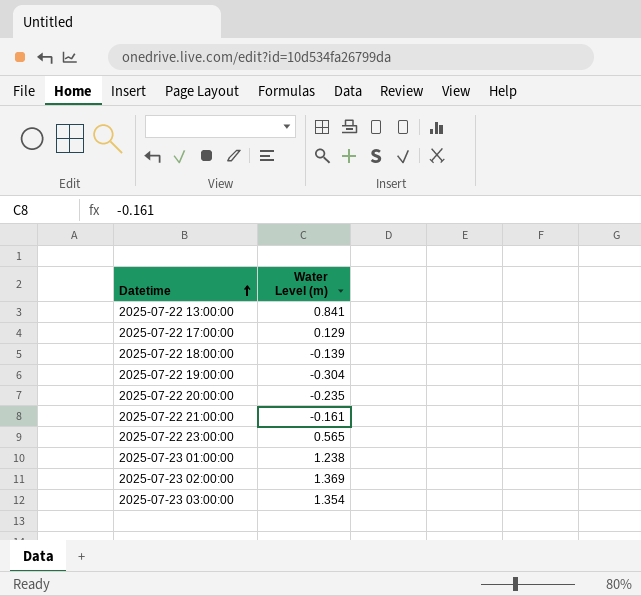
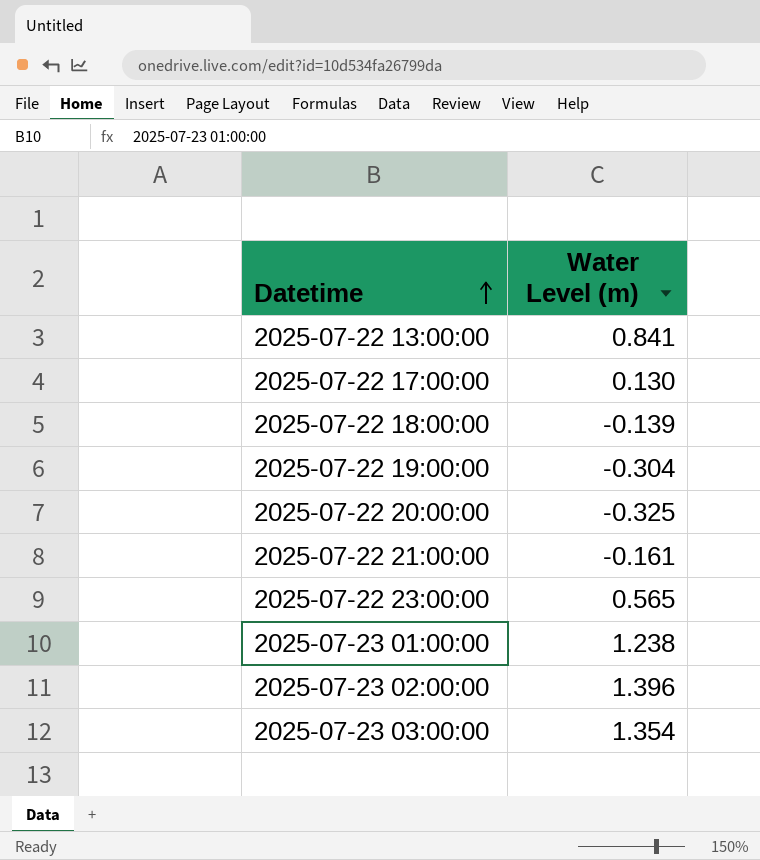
2025-07-22 17:00:00 | Water Level (m): 0.129 -> 0.130
2025-07-22 20:00:00 | Water Level (m): -0.235 -> -0.325
2025-07-23 02:00:00 | Water Level (m): 1.369 -> 1.396

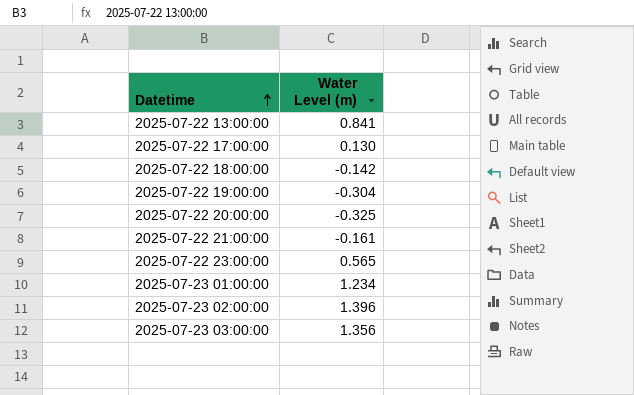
2025-07-22 18:00:00 | Water Level (m): -0.139 -> -0.142
2025-07-23 01:00:00 | Water Level (m): 1.238 -> 1.234
2025-07-23 03:00:00 | Water Level (m): 1.354 -> 1.356

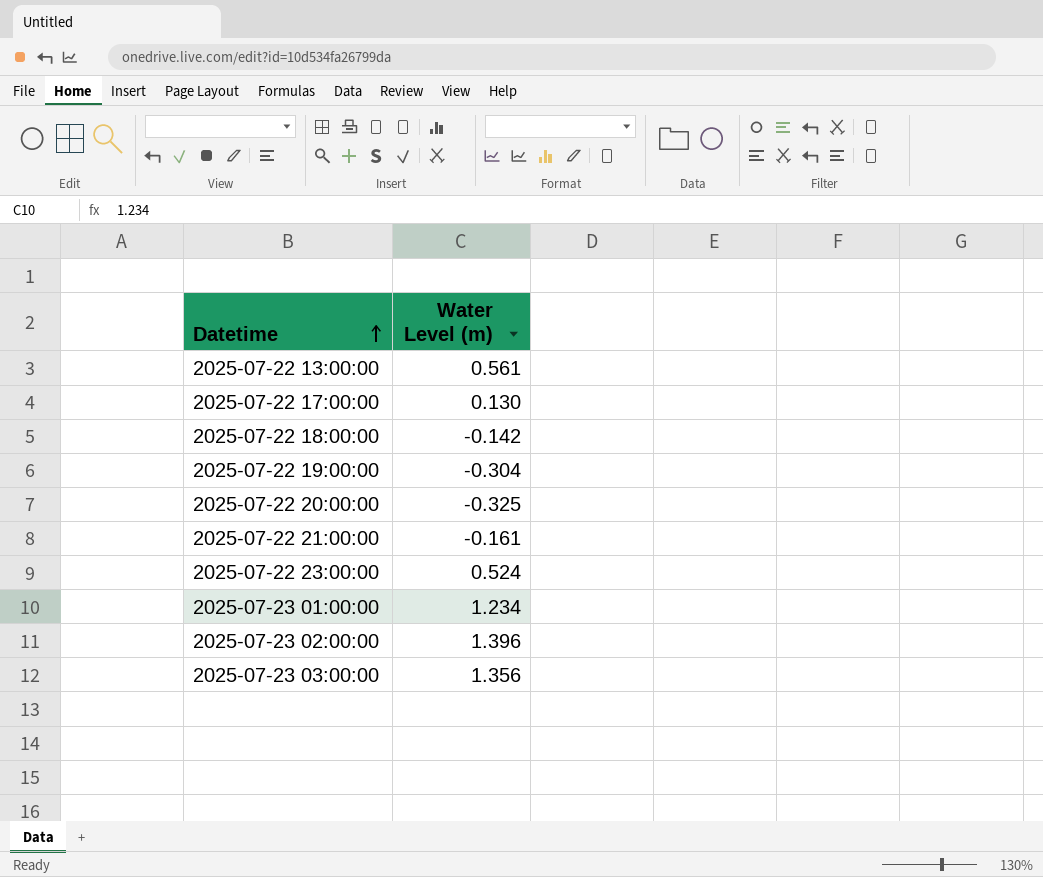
2025-07-22 13:00:00 | Water Level (m): 0.841 -> 0.561
2025-07-22 23:00:00 | Water Level (m): 0.565 -> 0.524

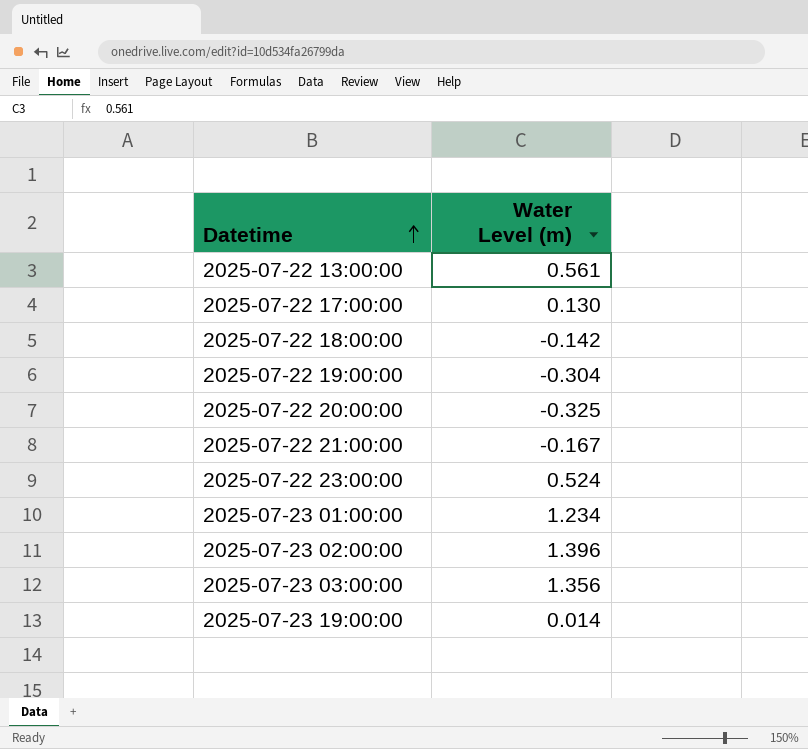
2025-07-22 21:00:00 | Water Level (m): -0.161 -> -0.167
row 2025-07-23 19:00:00: none -> 0.014

